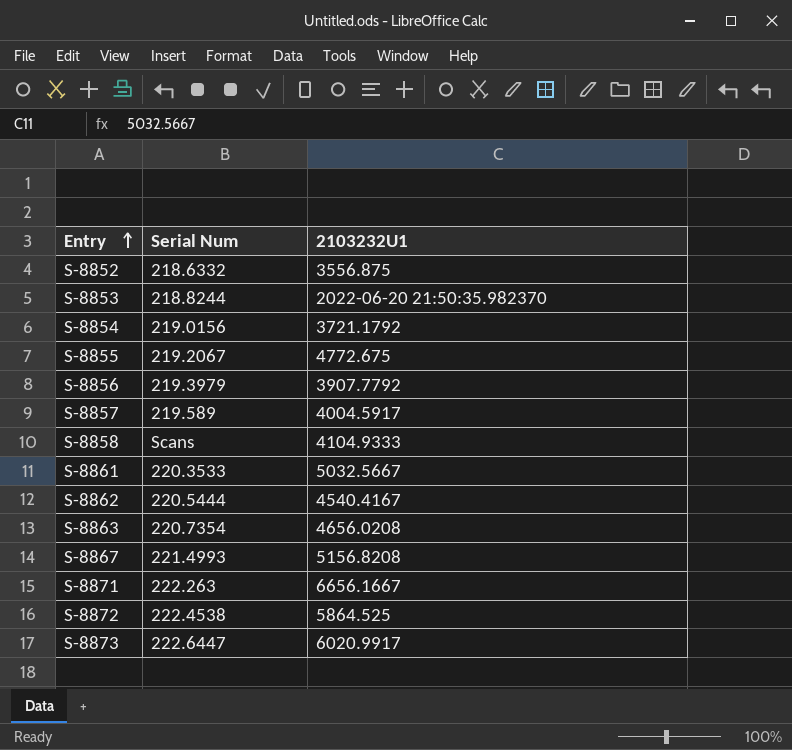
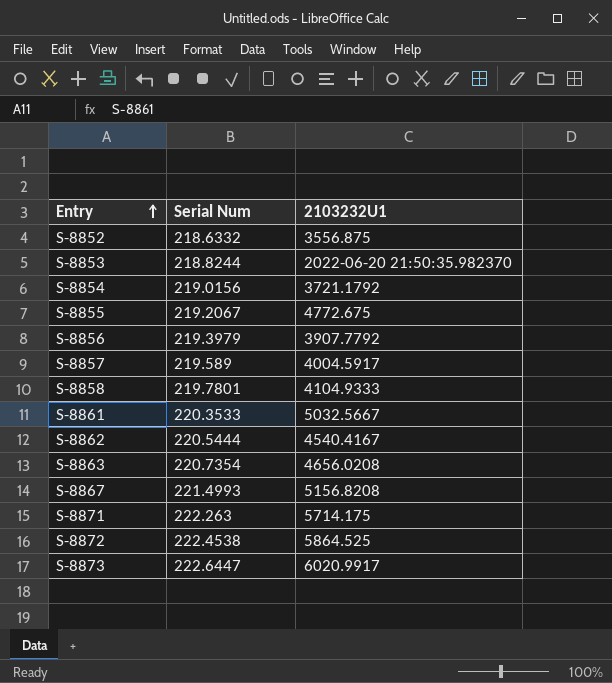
S-8858 | Serial Num: Scans -> 219.7801
S-8871 | 2103232U1: 6656.1667 -> 5714.175

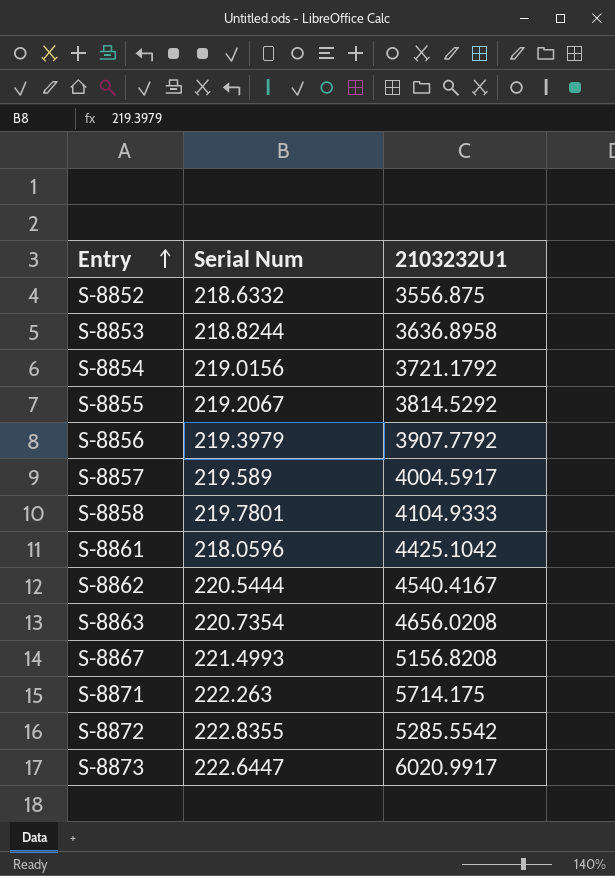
S-8853 | 2103232U1: 2022-06-20 21:50:35.982370 -> 3636.8958
S-8855 | 2103232U1: 4772.675 -> 3814.5292
S-8861 | Serial Num: 220.3533 -> 218.0596
S-8861 | 2103232U1: 5032.5667 -> 4425.1042
S-8872 | Serial Num: 222.4538 -> 222.8355
S-8872 | 2103232U1: 5864.525 -> 5285.5542

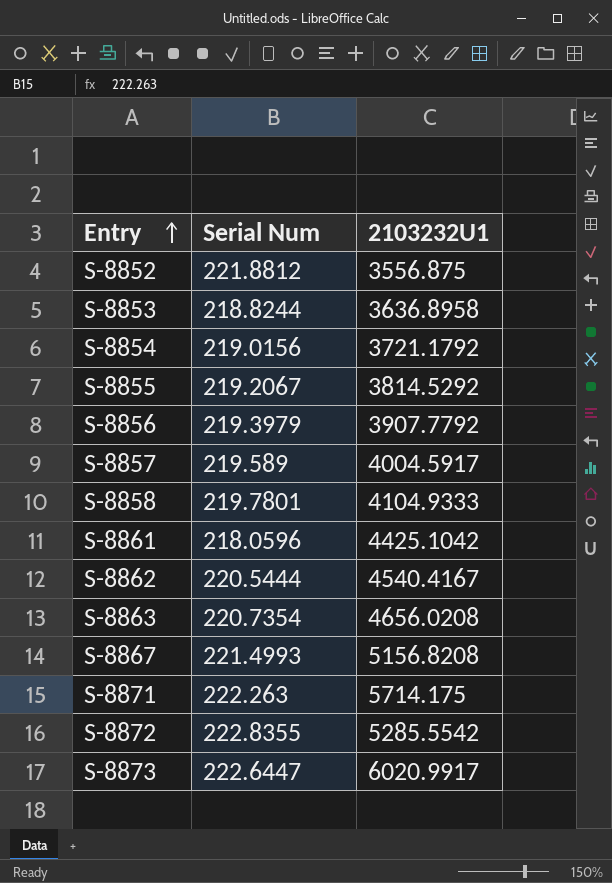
S-8852 | Serial Num: 218.6332 -> 221.8812

